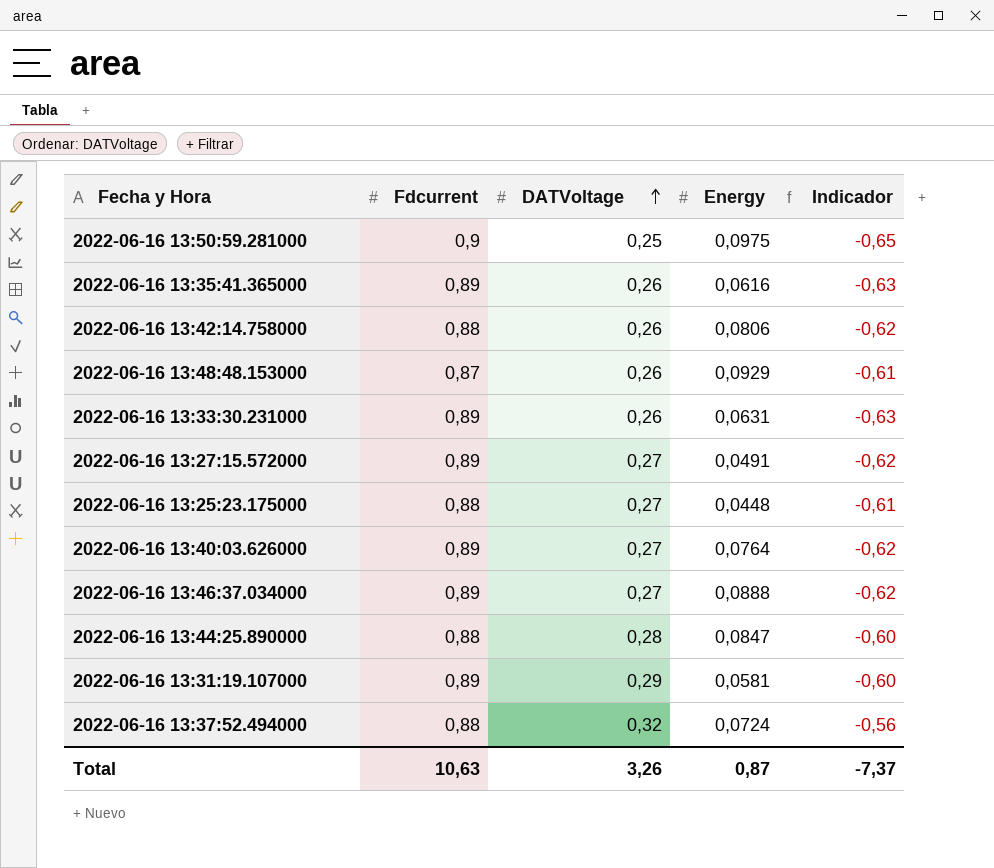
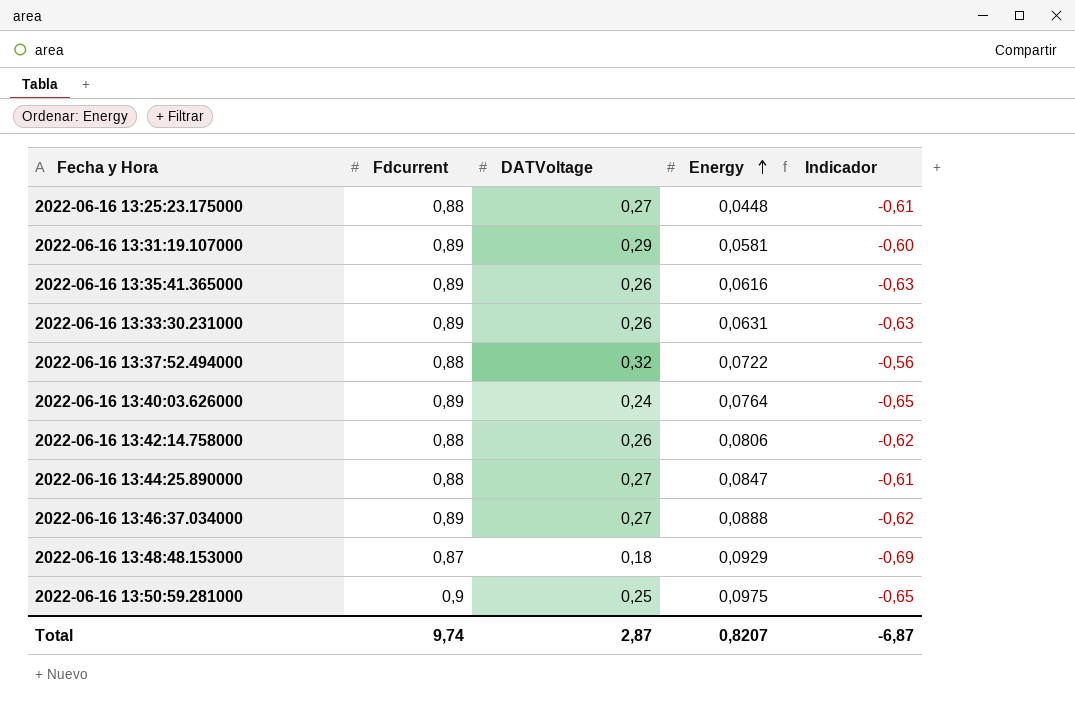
row order: DATVoltage ascending -> Energy ascending
row 2022-06-16 13:27:15.572000: 0,89 | 0,27 | 0,0491 | -0,62 -> none
2022-06-16 13:37:52.494000 | Energy: 0,0724 -> 0,0722
2022-06-16 13:40:03.626000 | DATVoltage: 0,27 -> 0,24
2022-06-16 13:40:03.626000 | Indicador: -0,62 -> -0,65
2022-06-16 13:44:25.890000 | DATVoltage: 0,28 -> 0,27
2022-06-16 13:44:25.890000 | Indicador: -0,60 -> -0,61
2022-06-16 13:48:48.153000 | DATVoltage: 0,26 -> 0,18
2022-06-16 13:48:48.153000 | Indicador: -0,61 -> -0,69
Total | Fdcurrent: 10,63 -> 9,74
Total | DATVoltage: 3,26 -> 2,87
Total | Energy: 0,87 -> 0,8207
Total | Indicador: -7,37 -> -6,87

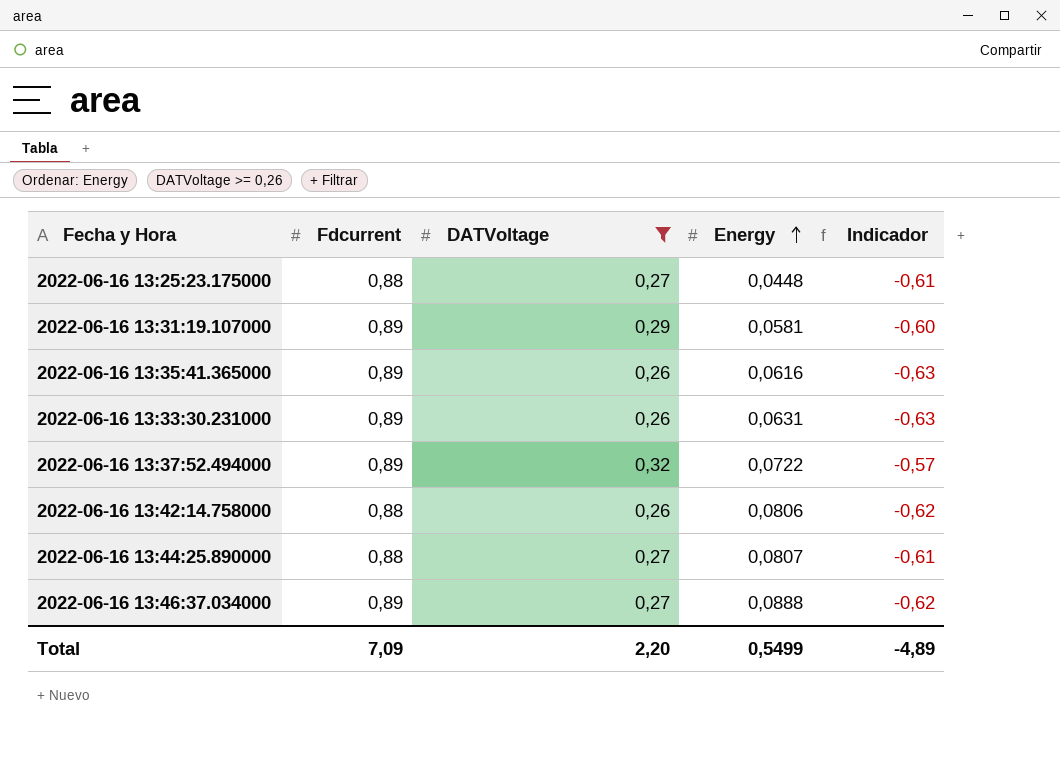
filter: none -> DATVoltage >= 0,26
2022-06-16 13:37:52.494000 | Fdcurrent: 0,88 -> 0,89
2022-06-16 13:37:52.494000 | Indicador: -0,56 -> -0,57
2022-06-16 13:44:25.890000 | Energy: 0,0847 -> 0,0807
Total | Fdcurrent: 9,74 -> 7,09
Total | DATVoltage: 2,87 -> 2,20
Total | Energy: 0,8207 -> 0,5499
Total | Indicador: -6,87 -> -4,89

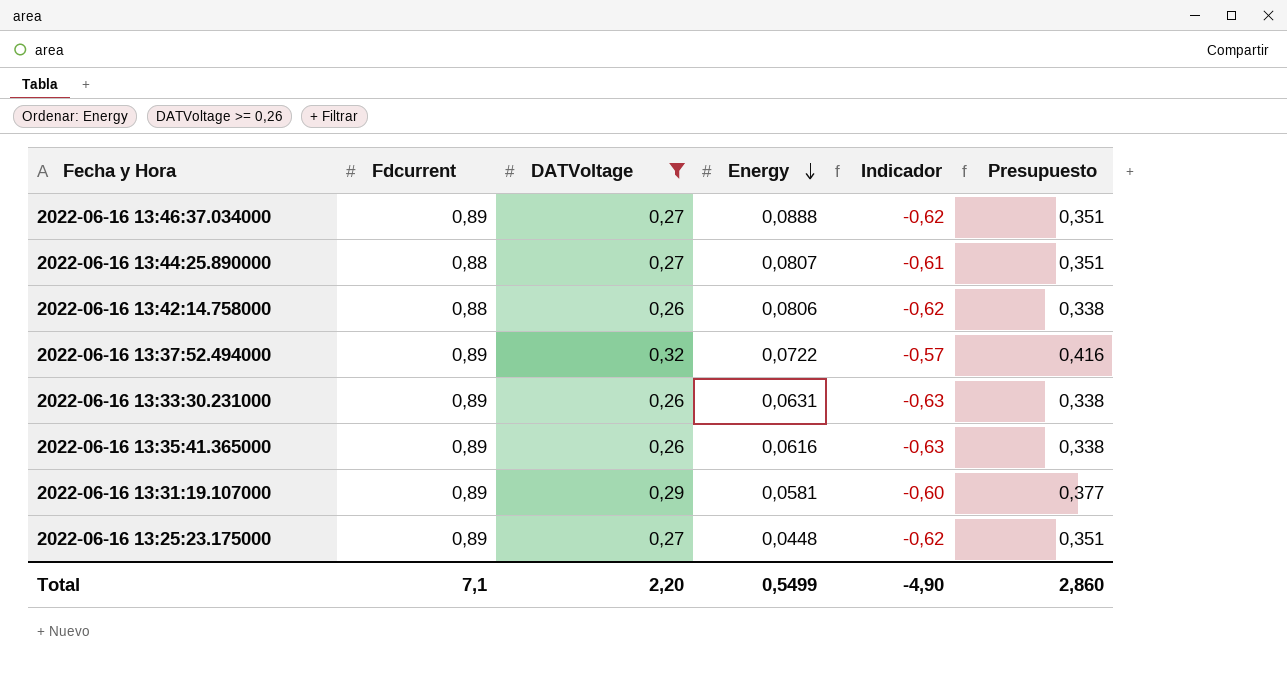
row order: Energy ascending -> Energy descending
column Presupuesto | formula: none -> [DATVoltage] * 1,3
2022-06-16 13:25:23.175000 | Fdcurrent: 0,88 -> 0,89
2022-06-16 13:25:23.175000 | Indicador: -0,61 -> -0,62
Total | Fdcurrent: 7,09 -> 7,1
Total | Indicador: -4,89 -> -4,90

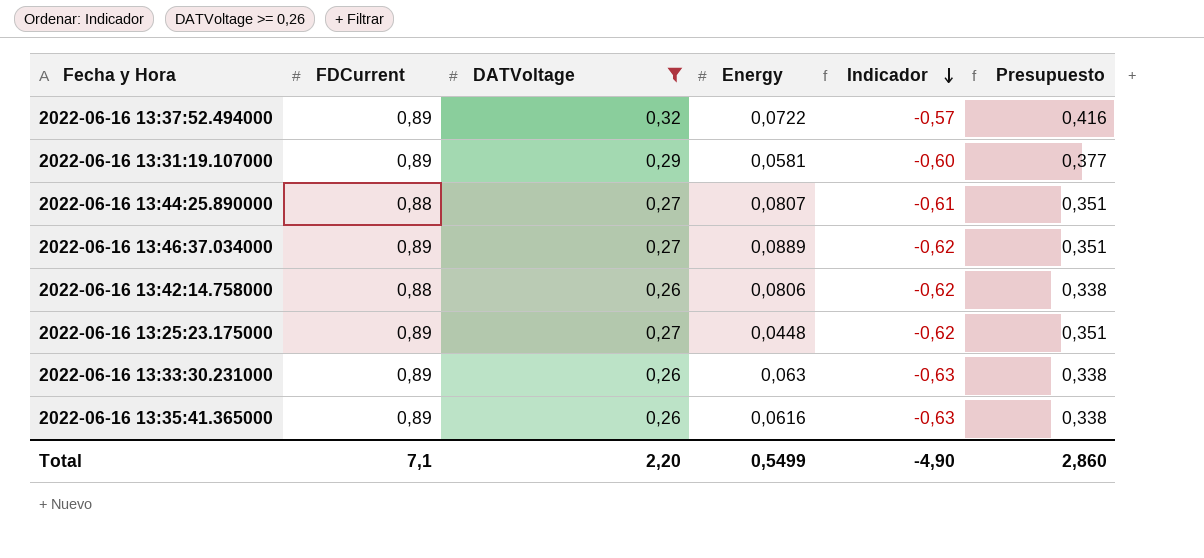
row order: Energy descending -> Indicador descending
column name: Fdcurrent -> FDCurrent
2022-06-16 13:46:37.034000 | Energy: 0,0888 -> 0,0889
2022-06-16 13:33:30.231000 | Energy: 0,0631 -> 0,063

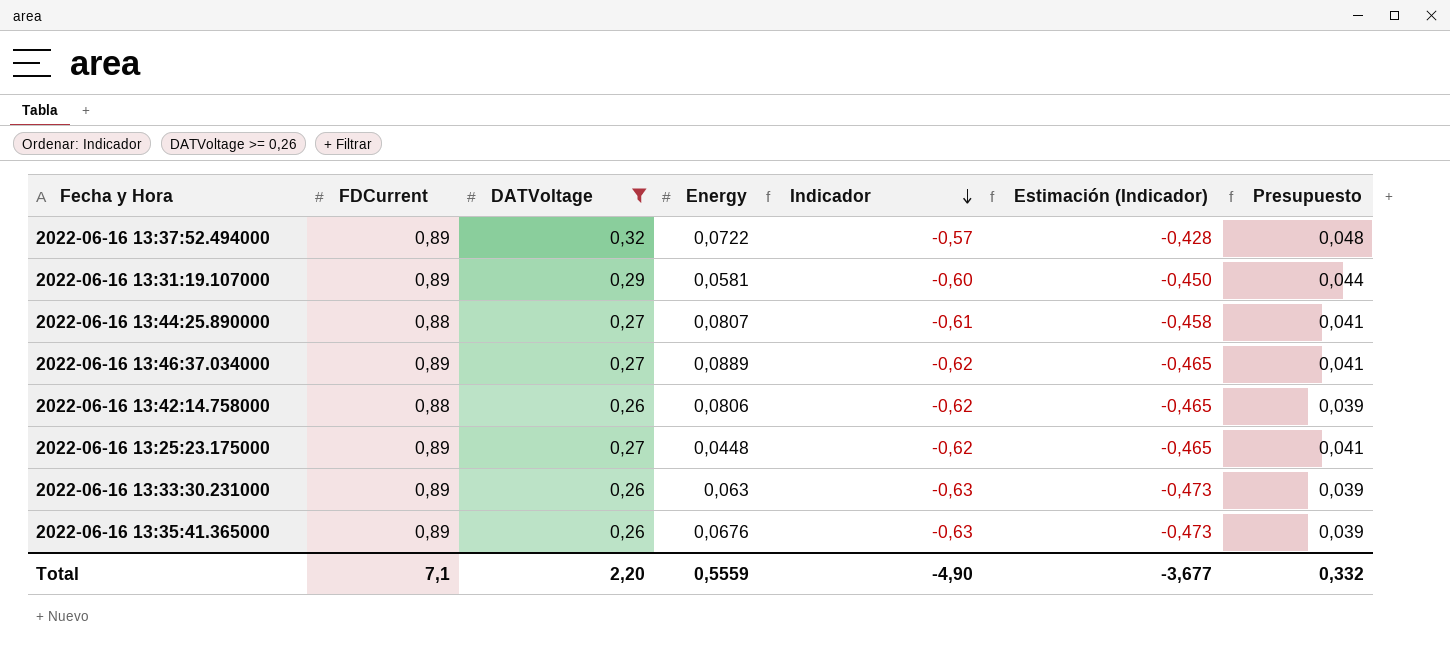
column Estimación (Indicador) | formula: none -> [Indicador] * 0,75
column Presupuesto | formula: [DATVoltage] * 1,3 -> [DATVoltage] * 0,15
2022-06-16 13:35:41.365000 | Energy: 0,0616 -> 0,0676
Total | Energy: 0,5499 -> 0,5559
Total | Presupuesto: 2,860 -> 0,332

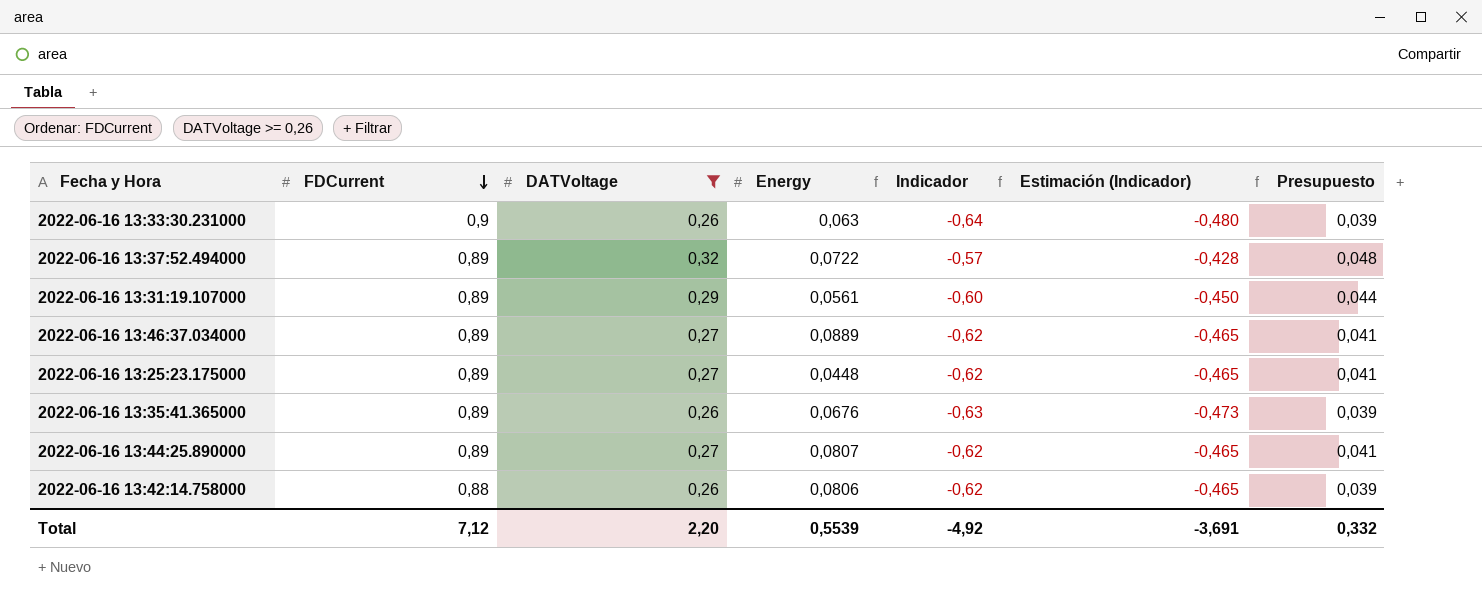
row order: Indicador descending -> FDCurrent descending
2022-06-16 13:33:30.231000 | FDCurrent: 0,89 -> 0,9
2022-06-16 13:33:30.231000 | Indicador: -0,63 -> -0,64
2022-06-16 13:33:30.231000 | Estimación (Indicador): -0,473 -> -0,480
2022-06-16 13:31:19.107000 | Energy: 0,0581 -> 0,0561
2022-06-16 13:44:25.890000 | FDCurrent: 0,88 -> 0,89
2022-06-16 13:44:25.890000 | Indicador: -0,61 -> -0,62
2022-06-16 13:44:25.890000 | Estimación (Indicador): -0,458 -> -0,465
Total | FDCurrent: 7,1 -> 7,12
Total | Energy: 0,5559 -> 0,5539
Total | Indicador: -4,90 -> -4,92
Total | Estimación (Indicador): -3,677 -> -3,691

